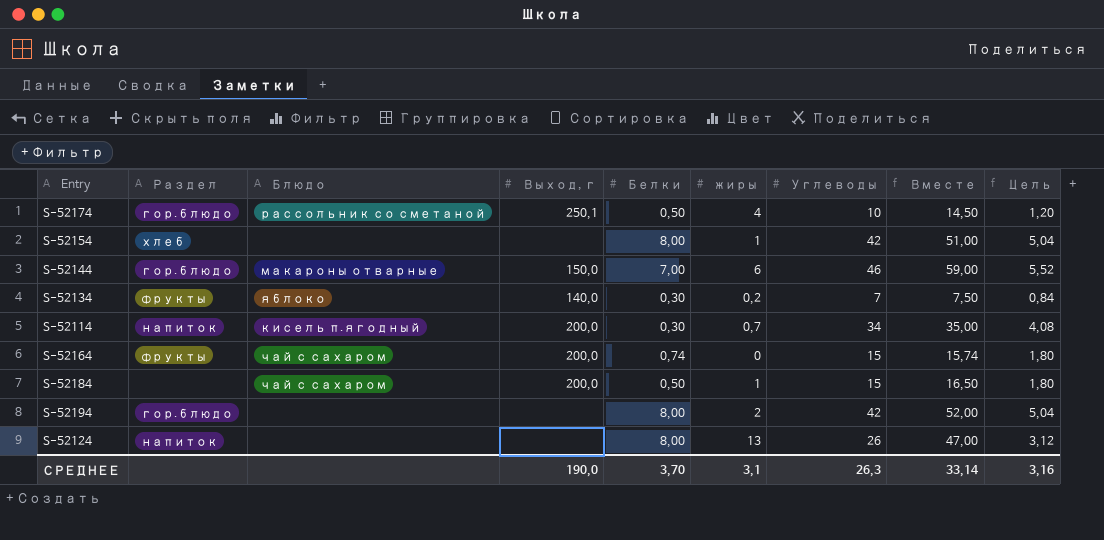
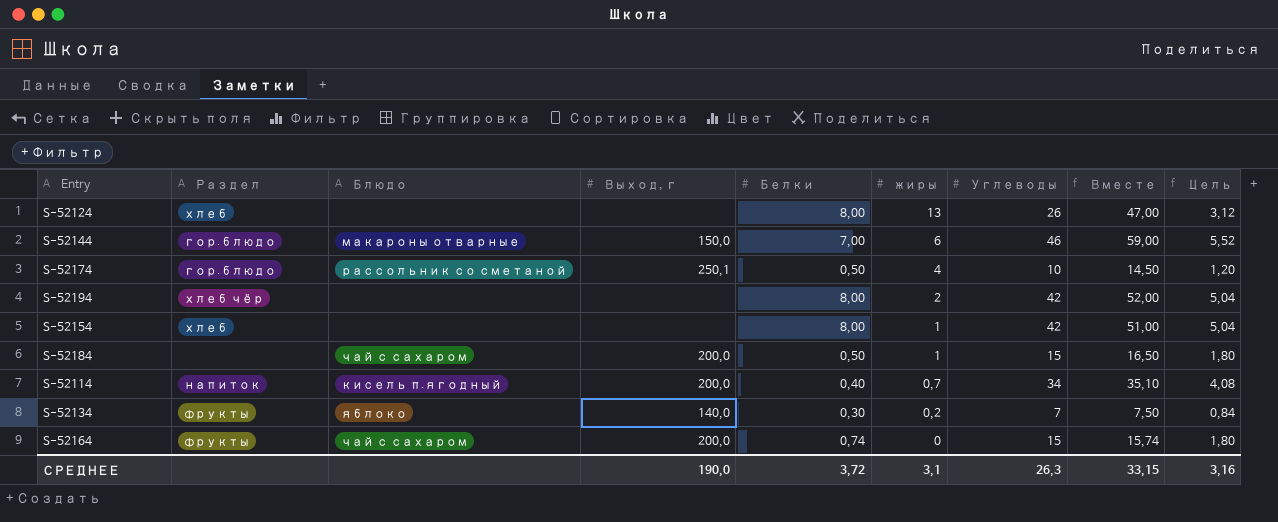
row order: none -> жиры descending
S-52124 | Раздел: напиток -> хлеб
S-52194 | Раздел: гор.блюдо -> хлеб чёр
S-52114 | Белки: 0,30 -> 0,40
S-52114 | Вместе: 35,00 -> 35,10
СРЕДНЕЕ | Белки: 3,70 -> 3,72
СРЕДНЕЕ | Вместе: 33,14 -> 33,15

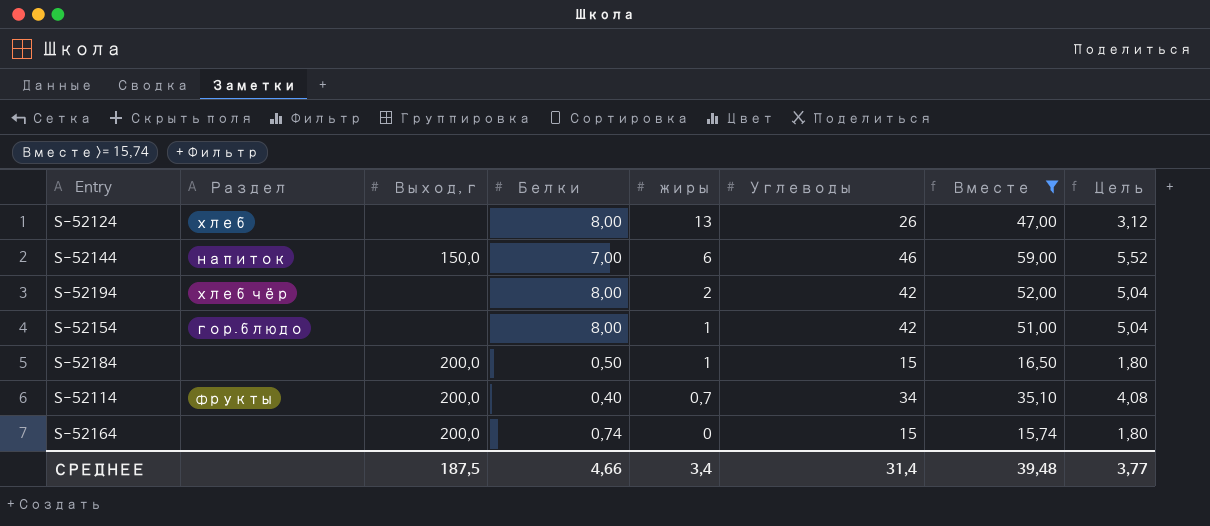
filter: none -> Вместе >= 15,74
column Блюдо | position: 3 -> none
S-52144 | Раздел: гор.блюдо -> напиток
S-52154 | Раздел: хлеб -> гор.блюдо
S-52114 | Раздел: напиток -> фрукты
S-52164 | Раздел: фрукты -> none
СРЕДНЕЕ | Выход, г: 190,0 -> 187,5
СРЕДНЕЕ | Белки: 3,72 -> 4,66
СРЕДНЕЕ | жиры: 3,1 -> 3,4
СРЕДНЕЕ | Углеводы: 26,3 -> 31,4
СРЕДНЕЕ | Вместе: 33,15 -> 39,48
СРЕДНЕЕ | Цель: 3,16 -> 3,77

